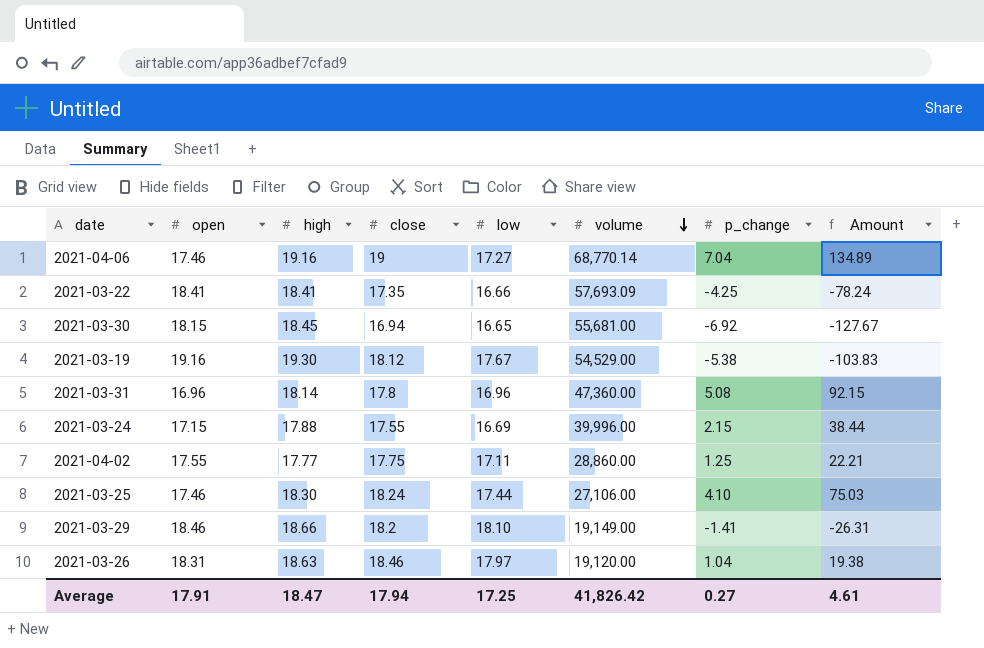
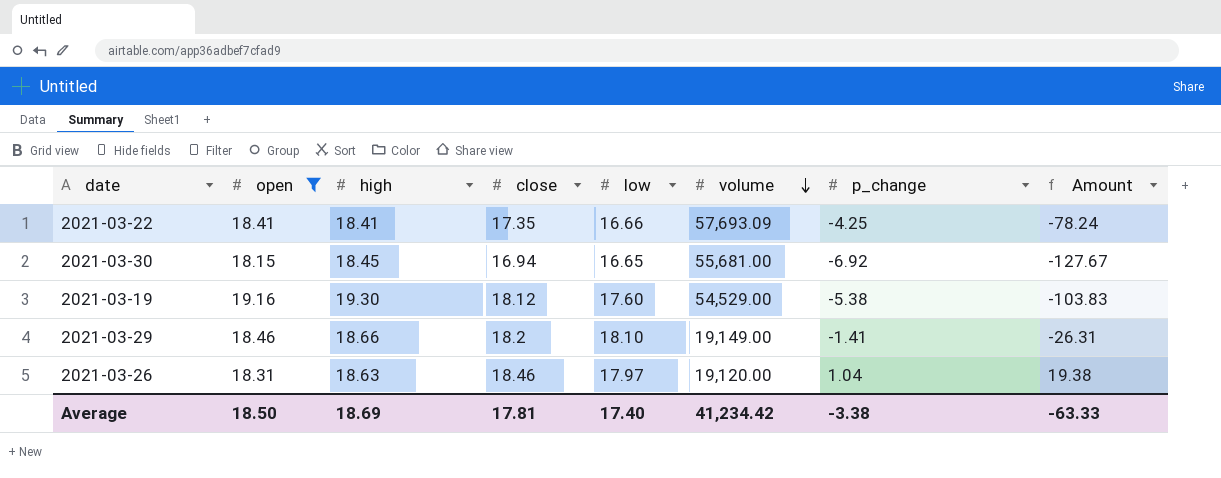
filter: none -> open >= 18.15
2021-03-19 | low: 17.67 -> 17.60
Average | open: 17.91 -> 18.50
Average | high: 18.47 -> 18.69
Average | close: 17.94 -> 17.81
Average | low: 17.25 -> 17.40
Average | volume: 41,826.42 -> 41,234.42
Average | p_change: 0.27 -> -3.38
Average | Amount: 4.61 -> -63.33

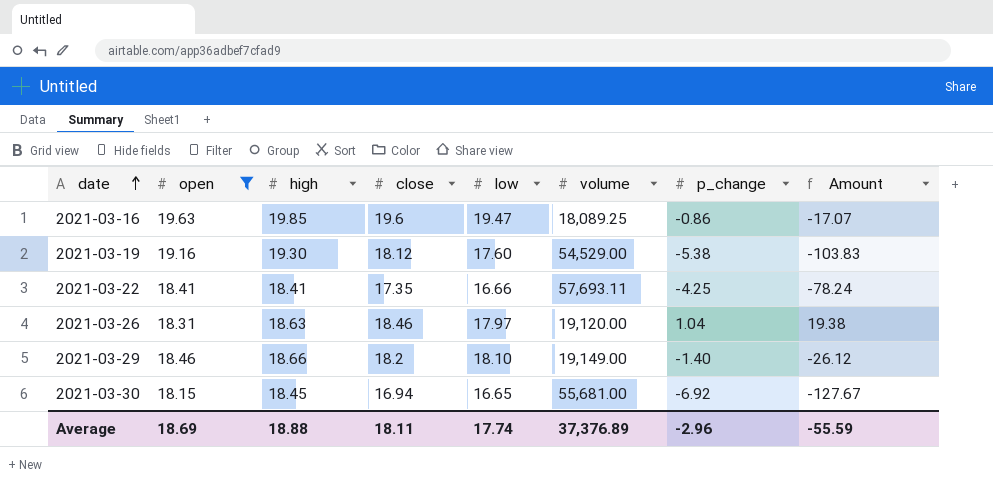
row order: volume descending -> date ascending
row 2021-03-16: none -> 19.63 | 19.85 | 19.6 | 19.47 | 18,089.25 | -0.86 | -17.07
2021-03-22 | volume: 57,693.09 -> 57,693.11
2021-03-29 | p_change: -1.41 -> -1.40
2021-03-29 | Amount: -26.31 -> -26.12
Average | open: 18.50 -> 18.69
Average | high: 18.69 -> 18.88
Average | close: 17.81 -> 18.11
Average | low: 17.40 -> 17.74
Average | volume: 41,234.42 -> 37,376.89
Average | p_change: -3.38 -> -2.96
Average | Amount: -63.33 -> -55.59

